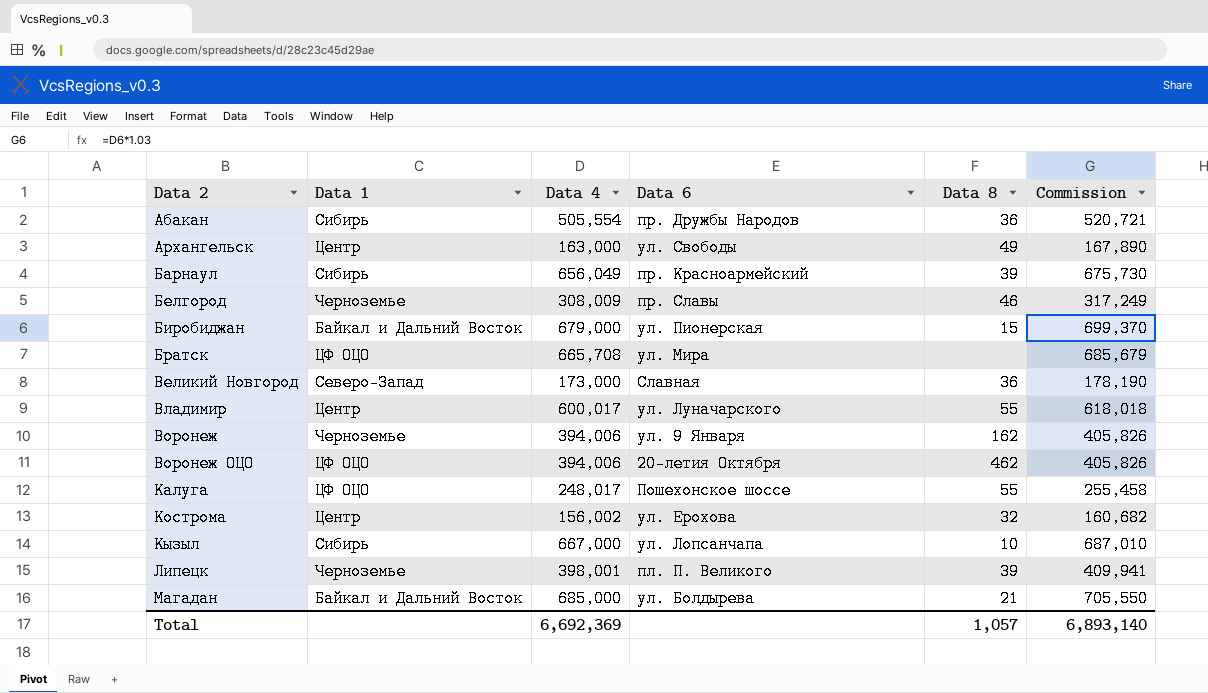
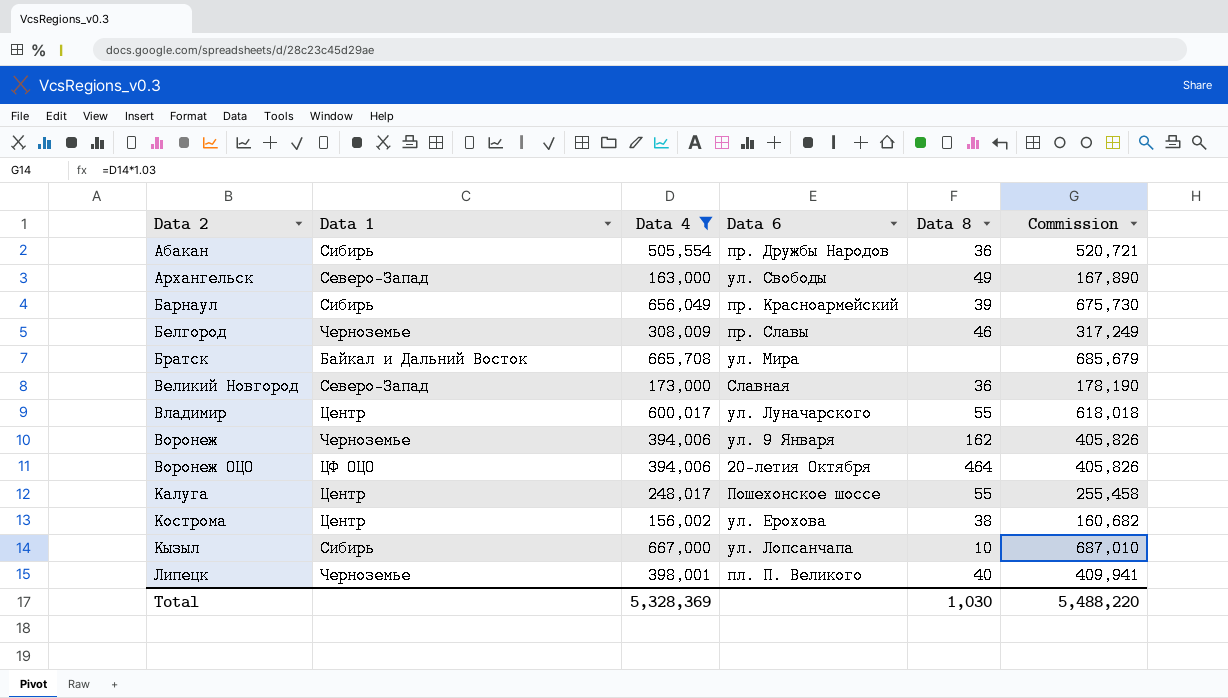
filter: none -> Data 4 <= 667,000
Архангельск | Data 1: Центр -> Северо-Запад
Братск | Data 1: ЦФ ОЦО -> Байкал и Дальний Восток
Воронеж ОЦО | Data 8: 462 -> 464
Калуга | Data 1: ЦФ ОЦО -> Центр
Кострома | Data 8: 32 -> 38
Липецк | Data 8: 39 -> 40
Total | Data 4: 6,692,369 -> 5,328,369
Total | Data 8: 1,057 -> 1,030
Total | Commission: 6,893,140 -> 5,488,220

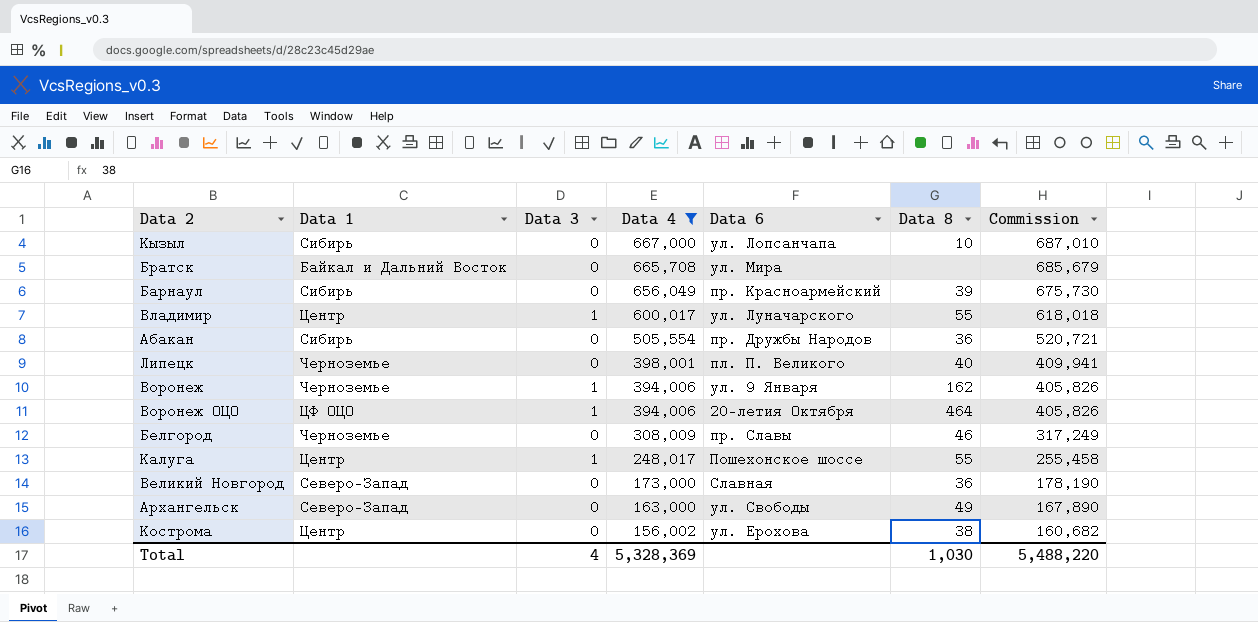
row order: Data 2 ascending -> Data 4 descending
column Data 3 | position: none -> 3

